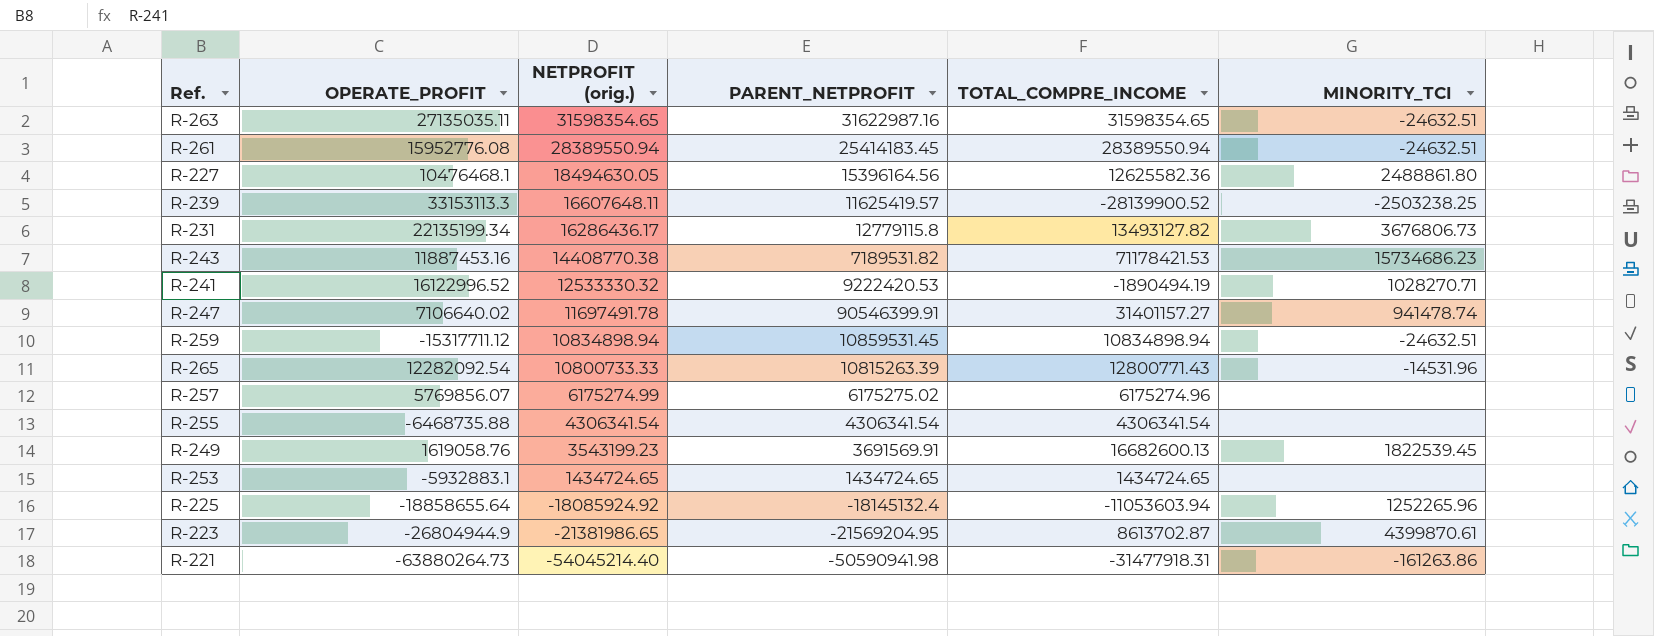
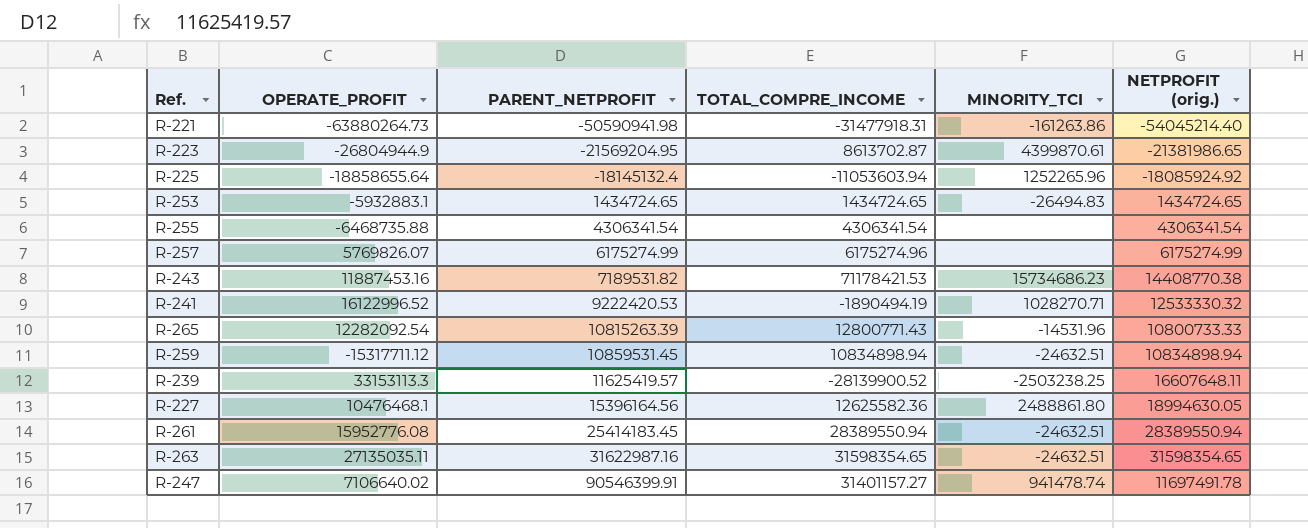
row order: NETPROFIT (orig.) descending -> PARENT_NETPROFIT ascending
column NETPROFIT (orig.) | position: 3 -> 6
row R-231: 22135199.34 | 16286436.17 | 12779115.8 | 13493127.82 | 3676806.73 -> none
row R-249: 1619058.76 | 3543199.23 | 3691569.91 | 16682600.13 | 1822539.45 -> none
R-253 | MINORITY_TCI: none -> -26494.83
R-257 | OPERATE_PROFIT: 5769856.07 -> 5769826.07
R-257 | PARENT_NETPROFIT: 6175275.02 -> 6175274.99
R-227 | NETPROFIT (orig.): 18494630.05 -> 18994630.05

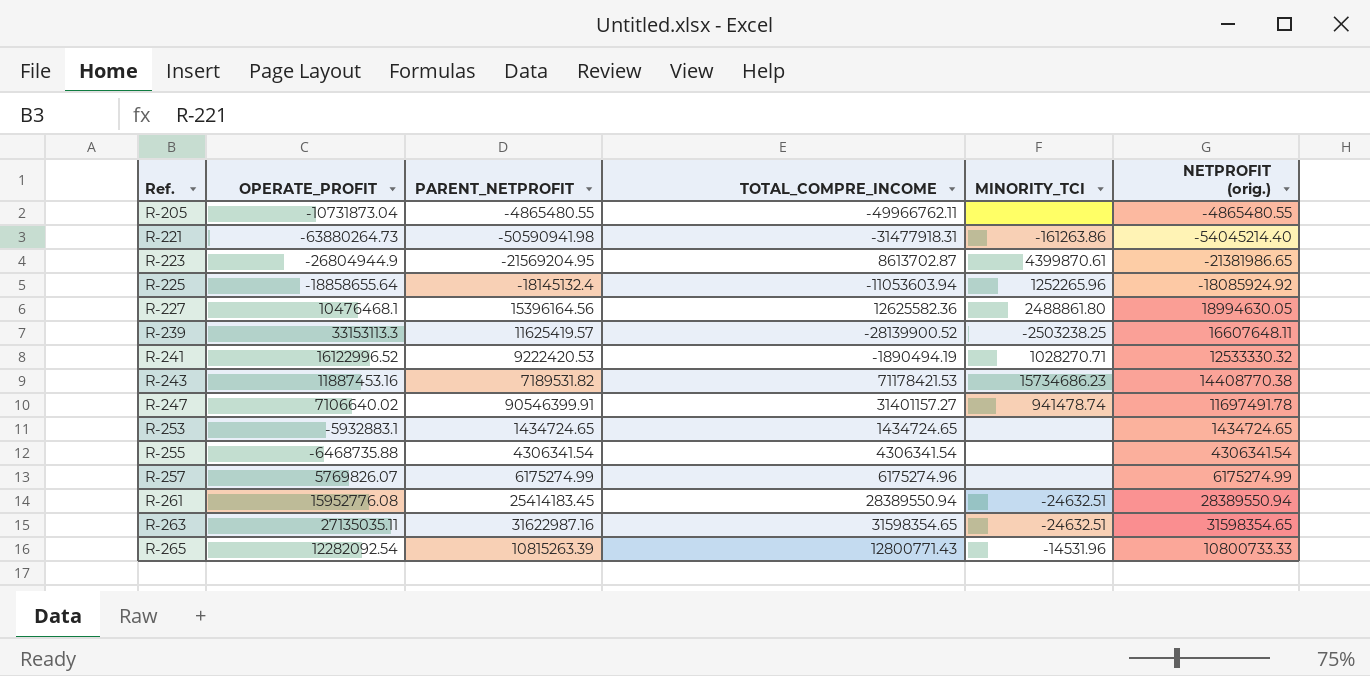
row order: PARENT_NETPROFIT ascending -> Ref. ascending
row R-259: -15317711.12 | 10859531.45 | 10834898.94 | -24632.51 | 10834898.94 -> none
row R-205: none -> -10731873.04 | -4865480.55 | -49966762.11 | none | -4865480.55
R-253 | MINORITY_TCI: -26494.83 -> none

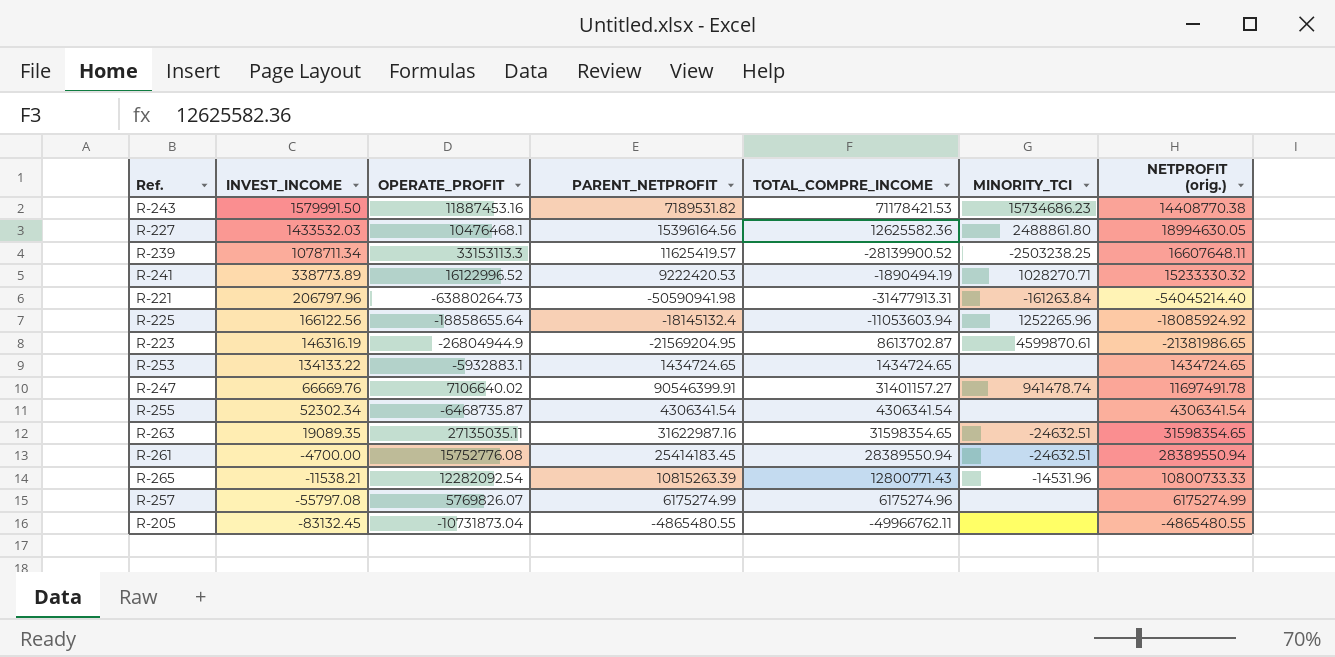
row order: Ref. ascending -> INVEST_INCOME descending
column INVEST_INCOME | position: none -> 2
R-241 | NETPROFIT (orig.): 12533330.32 -> 15233330.32
R-221 | TOTAL_COMPRE_INCOME: -31477918.31 -> -31477913.31
R-221 | MINORITY_TCI: -161263.86 -> -161263.84
R-223 | MINORITY_TCI: 4399870.61 -> 4599870.61
R-255 | OPERATE_PROFIT: -6468735.88 -> -6468735.87
R-261 | OPERATE_PROFIT: 15952776.08 -> 15752776.08

